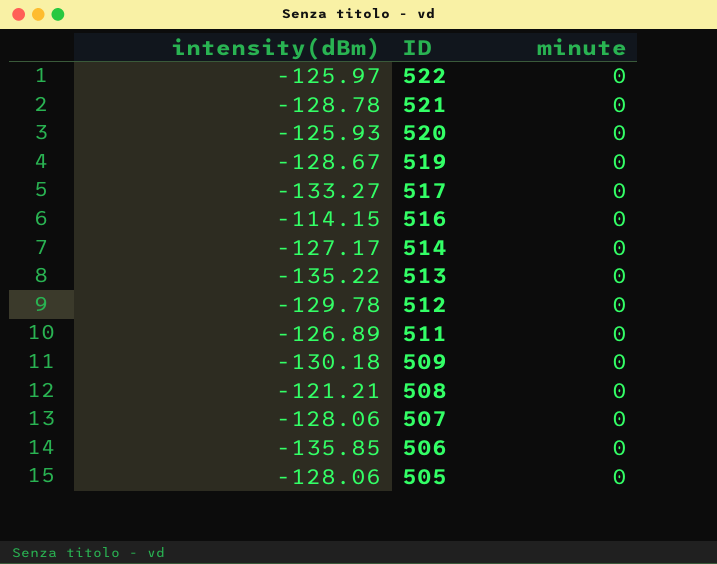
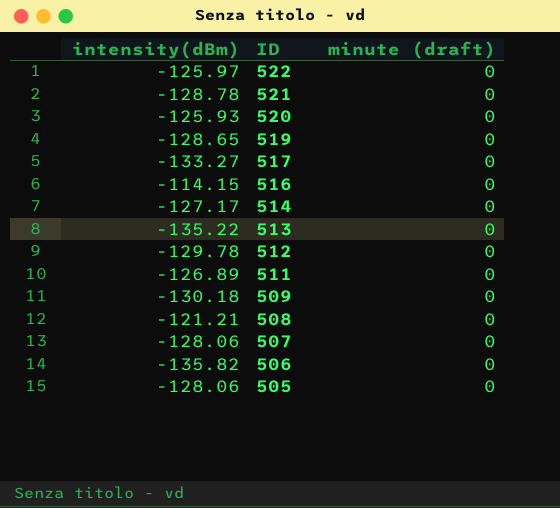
column name: minute -> minute (draft)
519 | intensity(dBm): -128.67 -> -128.65
506 | intensity(dBm): -135.85 -> -135.82

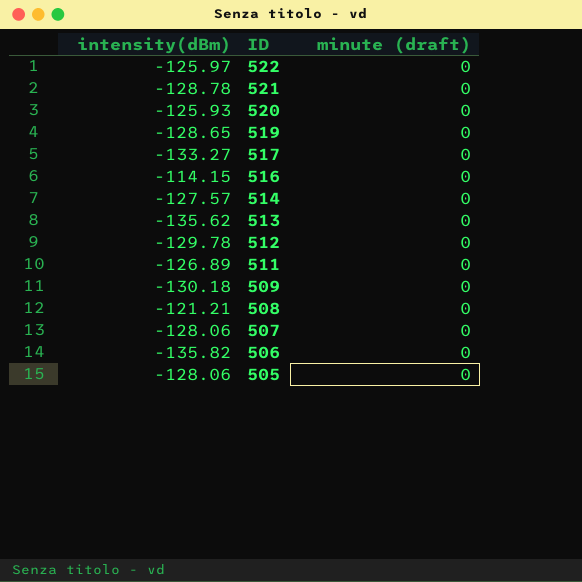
514 | intensity(dBm): -127.17 -> -127.57
513 | intensity(dBm): -135.22 -> -135.62

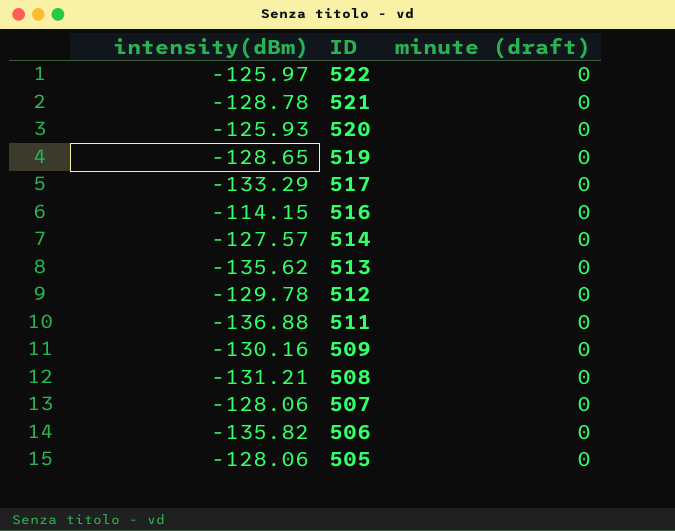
517 | intensity(dBm): -133.27 -> -133.29
511 | intensity(dBm): -126.89 -> -136.88
509 | intensity(dBm): -130.18 -> -130.16
508 | intensity(dBm): -121.21 -> -131.21

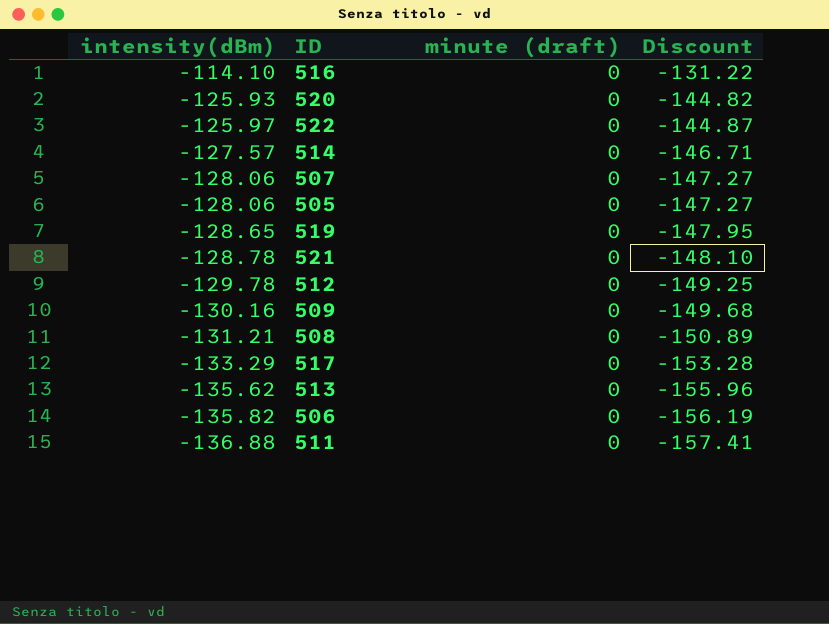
row order: ID descending -> intensity(dBm) descending
column Discount | formula: none -> [intensity(dBm)] * 1.15
516 | intensity(dBm): -114.15 -> -114.10

